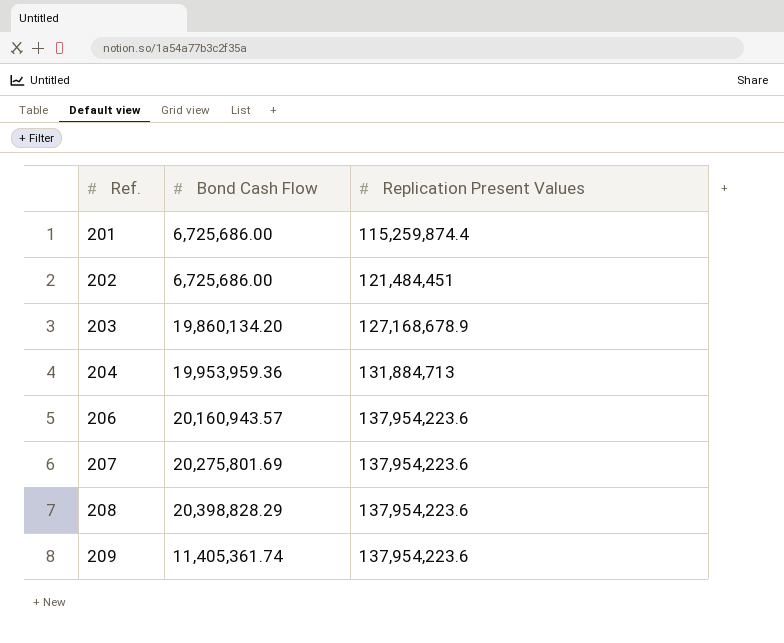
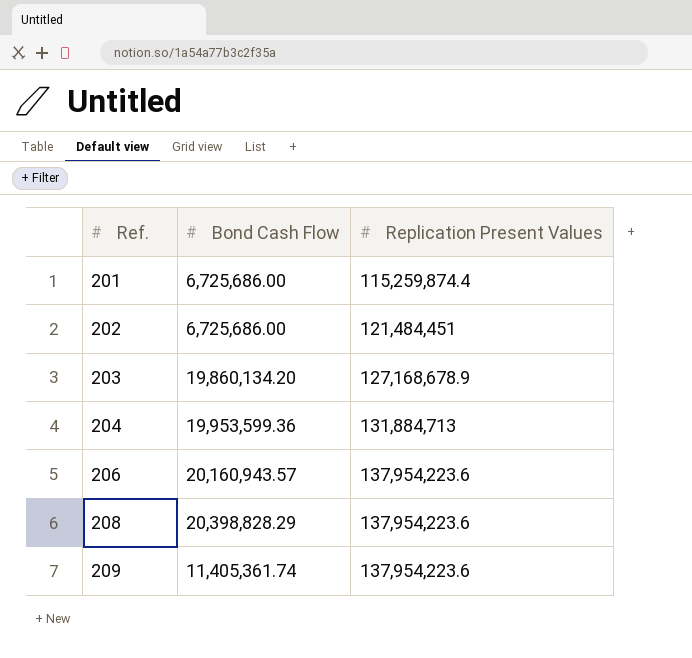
row 207: 20,275,801.69 | 137,954,223.6 -> none
204 | Bond Cash Flow: 19,953,959.36 -> 19,953,599.36

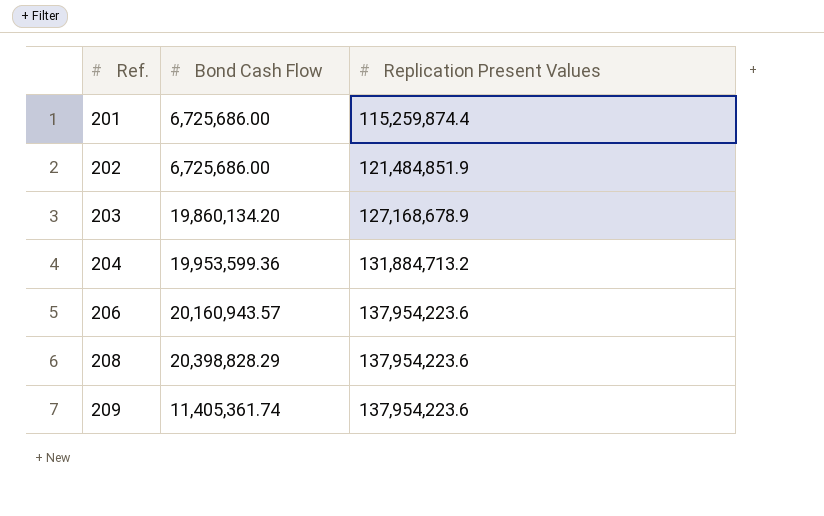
202 | Replication Present Values: 121,484,451 -> 121,484,851.9
204 | Replication Present Values: 131,884,713 -> 131,884,713.2

